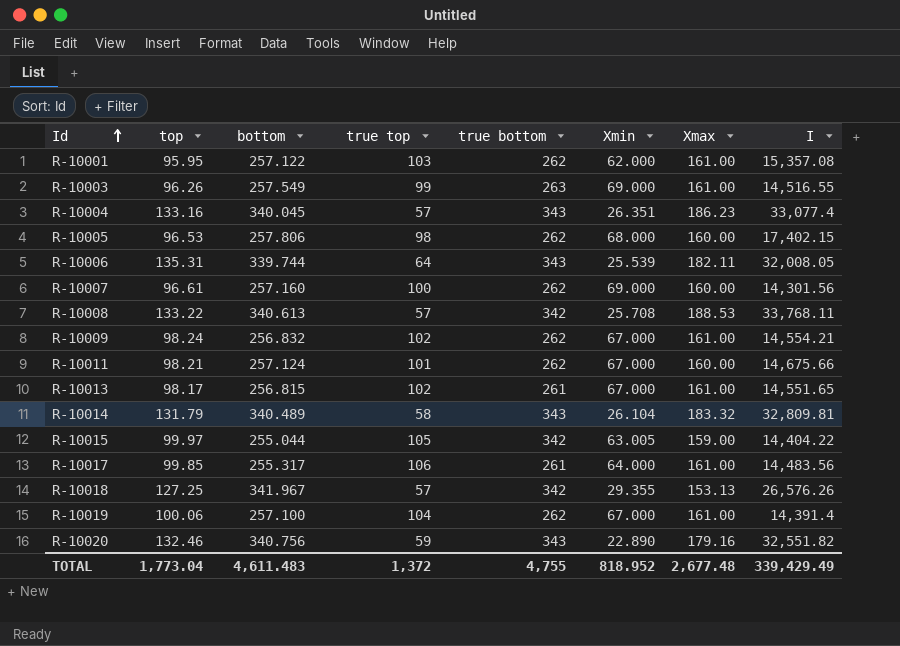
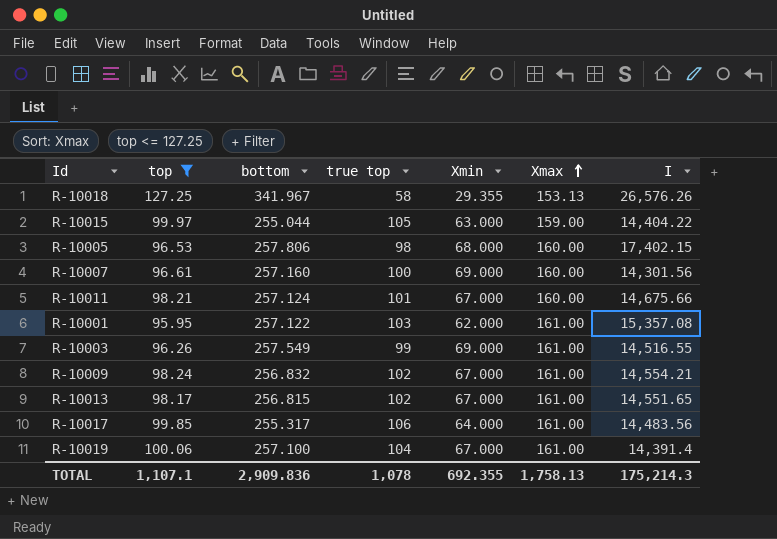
filter: none -> top <= 127.25
row order: Id ascending -> Xmax ascending
column true bottom | position: 5 -> none
R-10018 | true top: 57 -> 58
R-10015 | Xmin: 63.005 -> 63.000
TOTAL | top: 1,773.04 -> 1,107.1
TOTAL | bottom: 4,611.483 -> 2,909.836
TOTAL | true top: 1,372 -> 1,078
TOTAL | Xmin: 818.952 -> 692.355
TOTAL | Xmax: 2,677.48 -> 1,758.13
TOTAL | I: 339,429.49 -> 175,214.3

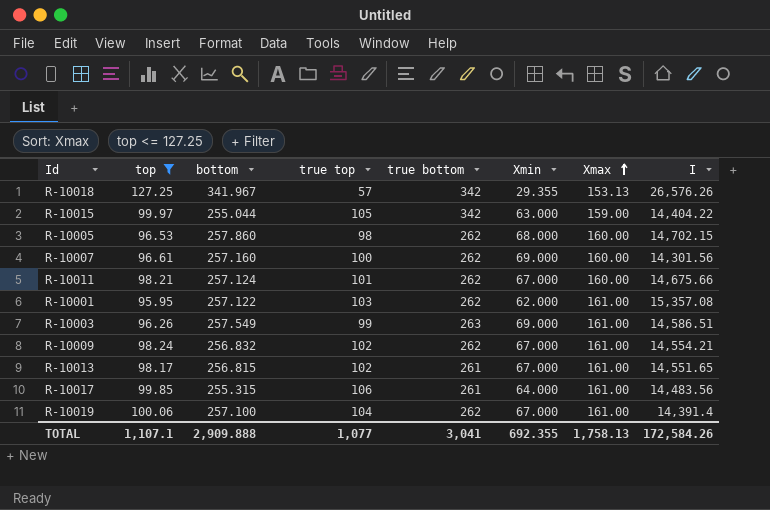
column true bottom | position: none -> 5
R-10018 | true top: 58 -> 57
R-10005 | bottom: 257.806 -> 257.860
R-10005 | I: 17,402.15 -> 14,702.15
R-10003 | I: 14,516.55 -> 14,586.51
R-10017 | bottom: 255.317 -> 255.315
TOTAL | bottom: 2,909.836 -> 2,909.888
TOTAL | true top: 1,078 -> 1,077
TOTAL | I: 175,214.3 -> 172,584.26

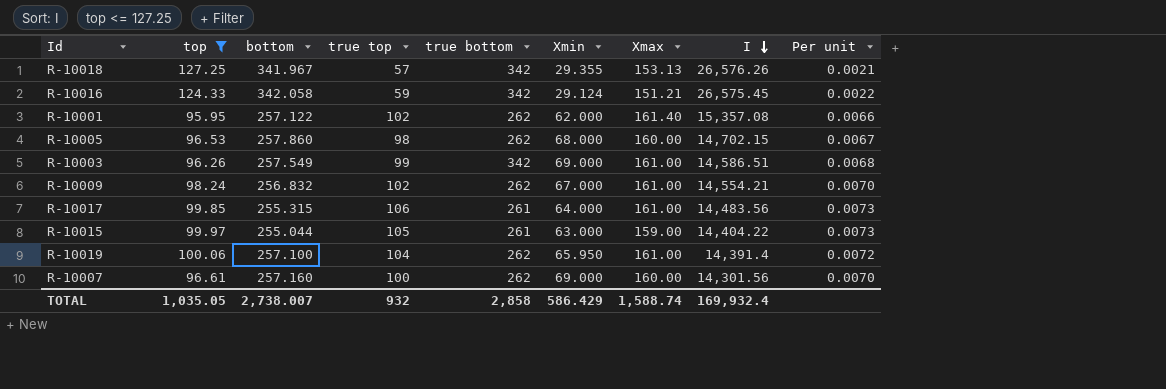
row order: Xmax ascending -> I descending
column Per unit | formula: none -> [true top] / [I]
row R-10011: 98.21 | 257.124 | 101 | 262 | 67.000 | 160.00 | 14,675.66 -> none
row R-10013: 98.17 | 256.815 | 102 | 261 | 67.000 | 161.00 | 14,551.65 -> none
row R-10016: none -> 124.33 | 342.058 | 59 | 342 | 29.124 | 151.21 | 26,575.45 | 0.0022
R-10001 | true top: 103 -> 102
R-10001 | Xmax: 161.00 -> 161.40
R-10003 | true bottom: 263 -> 342
R-10015 | true bottom: 342 -> 261
R-10019 | Xmin: 67.000 -> 65.950
TOTAL | top: 1,107.1 -> 1,035.05
TOTAL | bottom: 2,909.888 -> 2,738.007
TOTAL | true top: 1,077 -> 932
TOTAL | true bottom: 3,041 -> 2,858
TOTAL | Xmin: 692.355 -> 586.429
TOTAL | Xmax: 1,758.13 -> 1,588.74
TOTAL | I: 172,584.26 -> 169,932.4

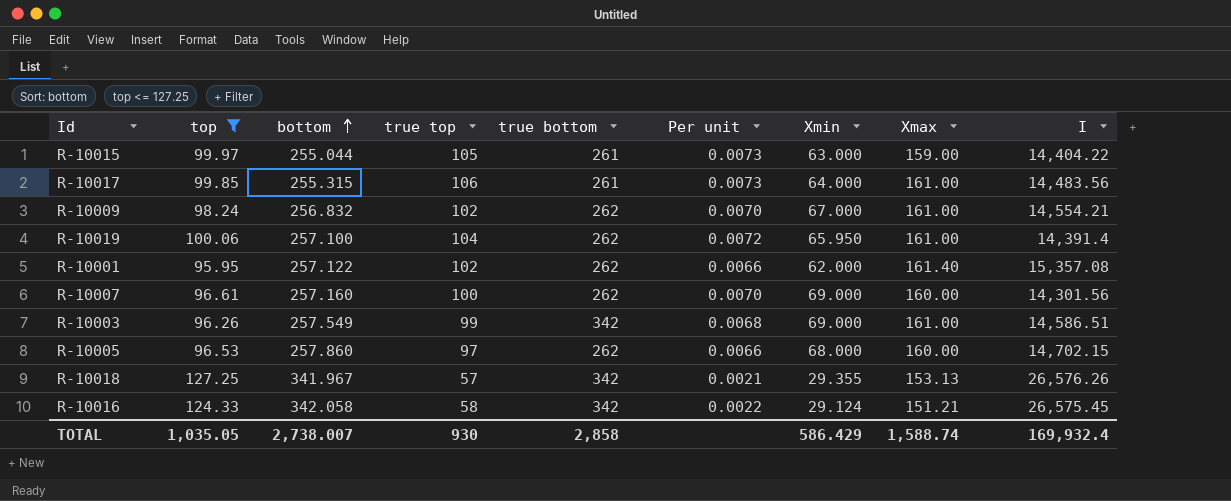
row order: I descending -> bottom ascending
column Per unit | position: 9 -> 6
R-10005 | true top: 98 -> 97
R-10005 | Per unit: 0.0067 -> 0.0066
R-10016 | true top: 59 -> 58
TOTAL | true top: 932 -> 930

